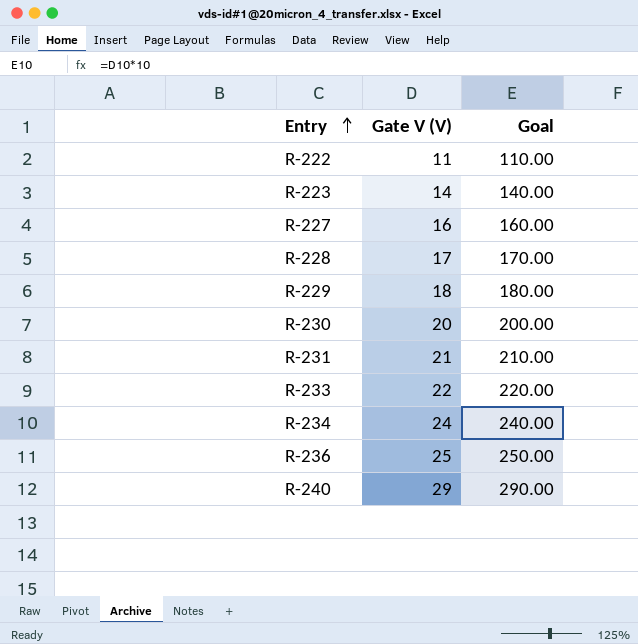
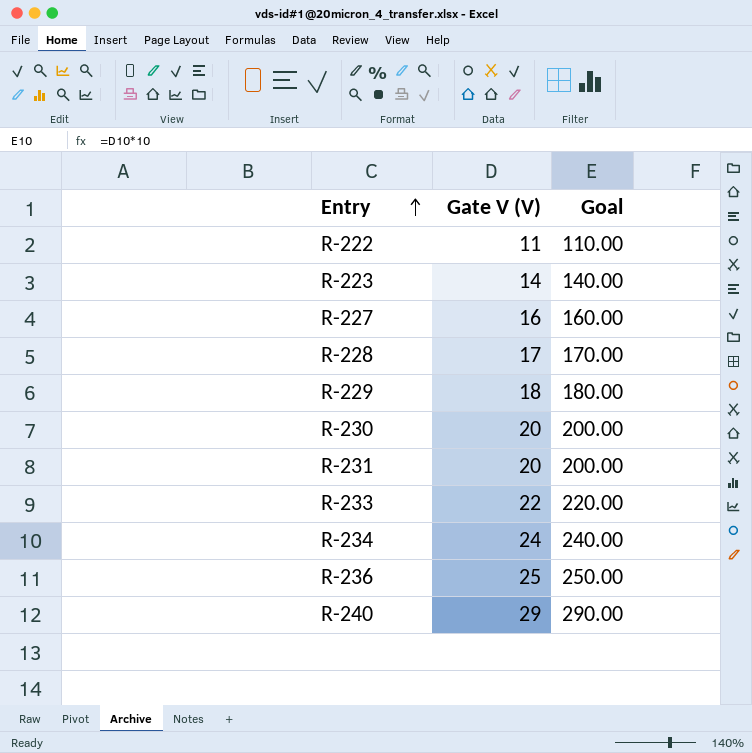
R-231 | Gate V (V): 21 -> 20
R-231 | Goal: 210.00 -> 200.00

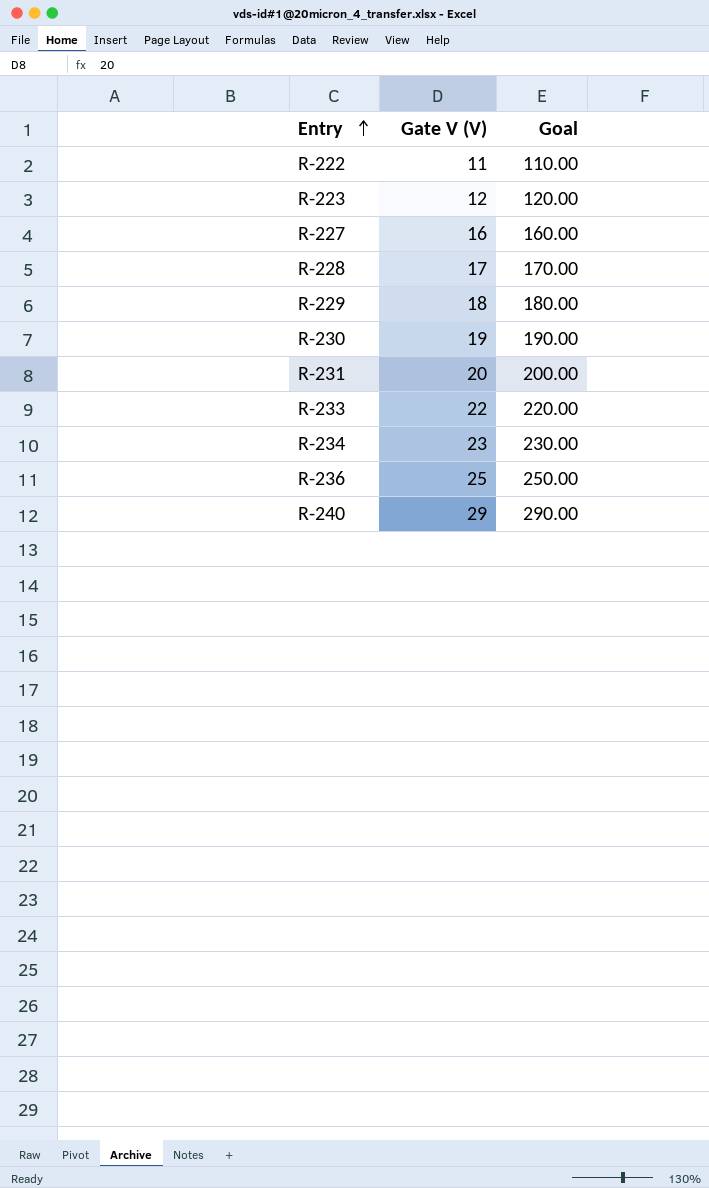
R-223 | Gate V (V): 14 -> 12
R-223 | Goal: 140.00 -> 120.00
R-230 | Gate V (V): 20 -> 19
R-230 | Goal: 200.00 -> 190.00
R-234 | Gate V (V): 24 -> 23
R-234 | Goal: 240.00 -> 230.00

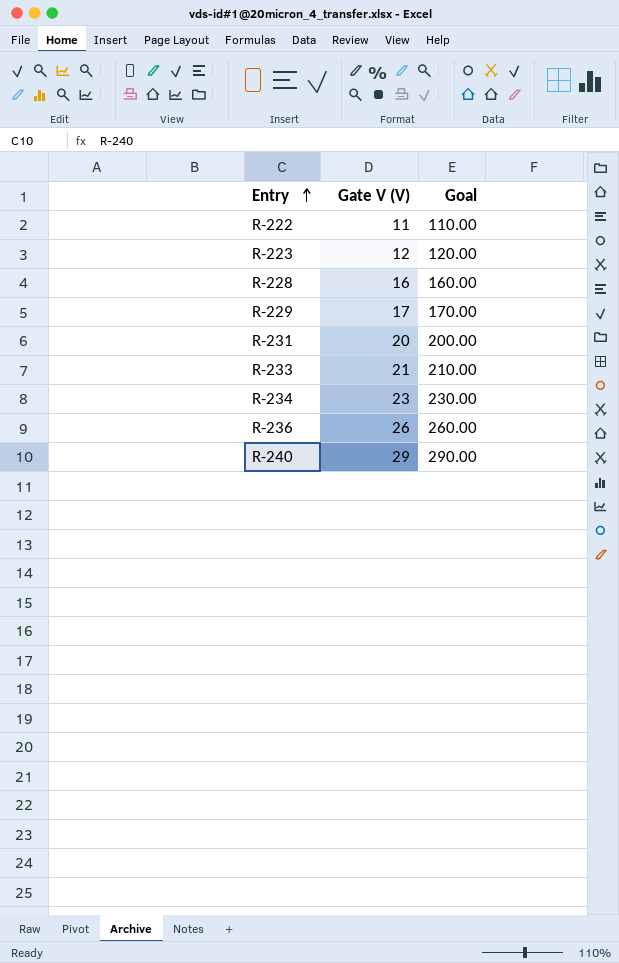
row R-227: 16 | 160.00 -> none
row R-230: 19 | 190.00 -> none
R-228 | Gate V (V): 17 -> 16
R-228 | Goal: 170.00 -> 160.00
R-229 | Gate V (V): 18 -> 17
R-229 | Goal: 180.00 -> 170.00
R-233 | Gate V (V): 22 -> 21
R-233 | Goal: 220.00 -> 210.00
R-236 | Gate V (V): 25 -> 26
R-236 | Goal: 250.00 -> 260.00

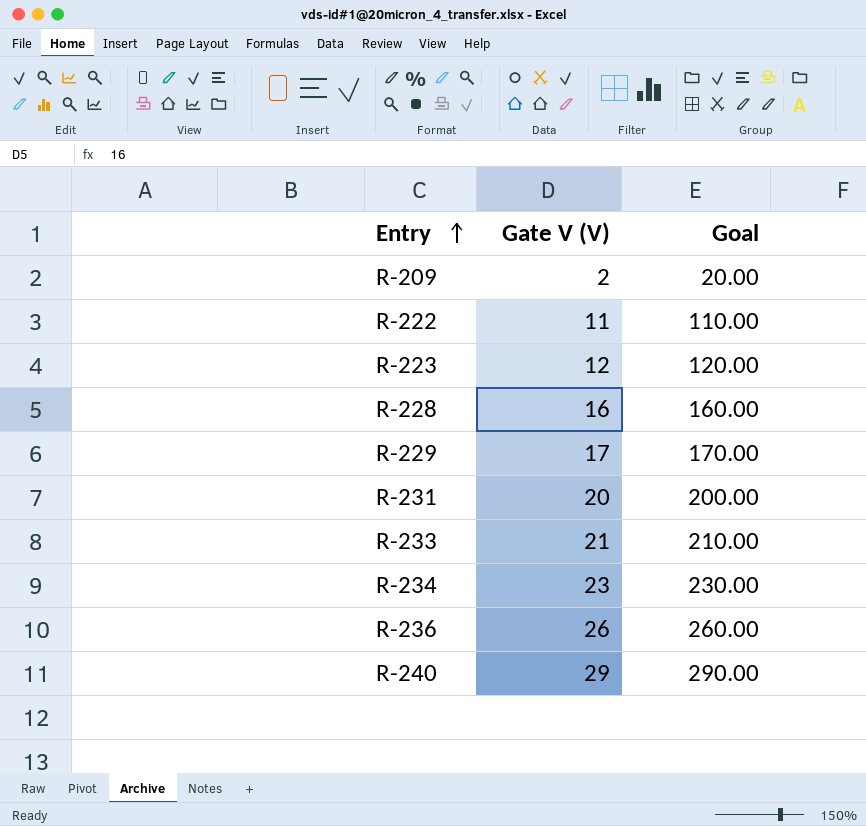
row R-209: none -> 2 | 20.00

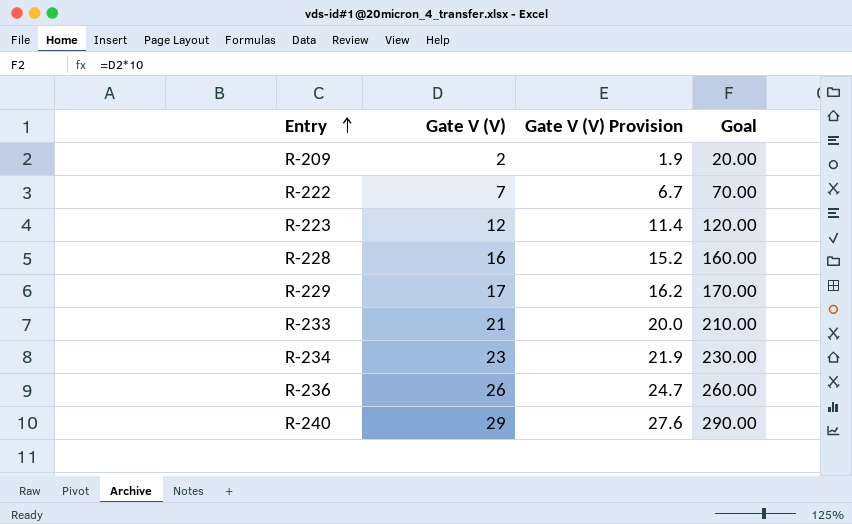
column Gate V (V) Provision | formula: none -> [Gate V (V)] * 0.95
row R-231: 20 | 200.00 -> none
R-222 | Gate V (V): 11 -> 7
R-222 | Goal: 110.00 -> 70.00

